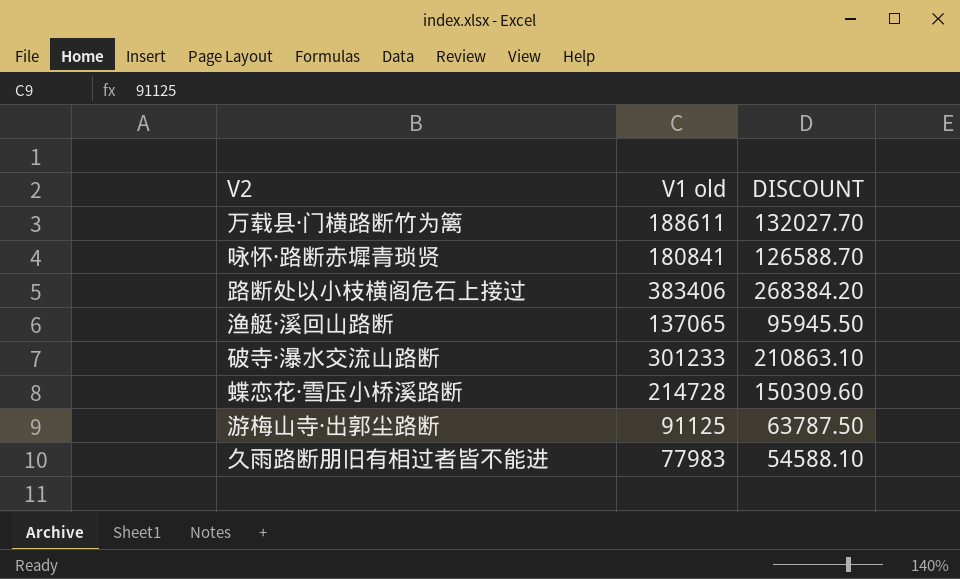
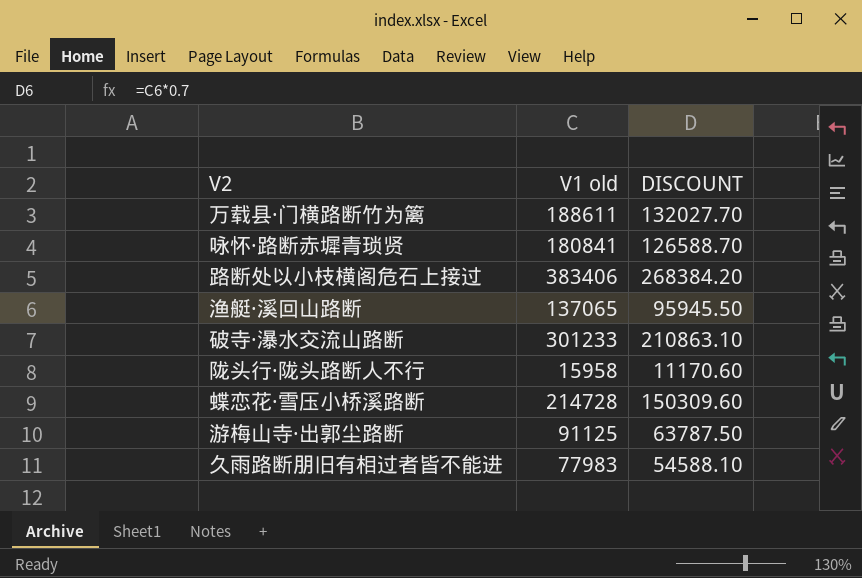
row 陇头行·陇头路断人不行: none -> 15958 | 11170.60

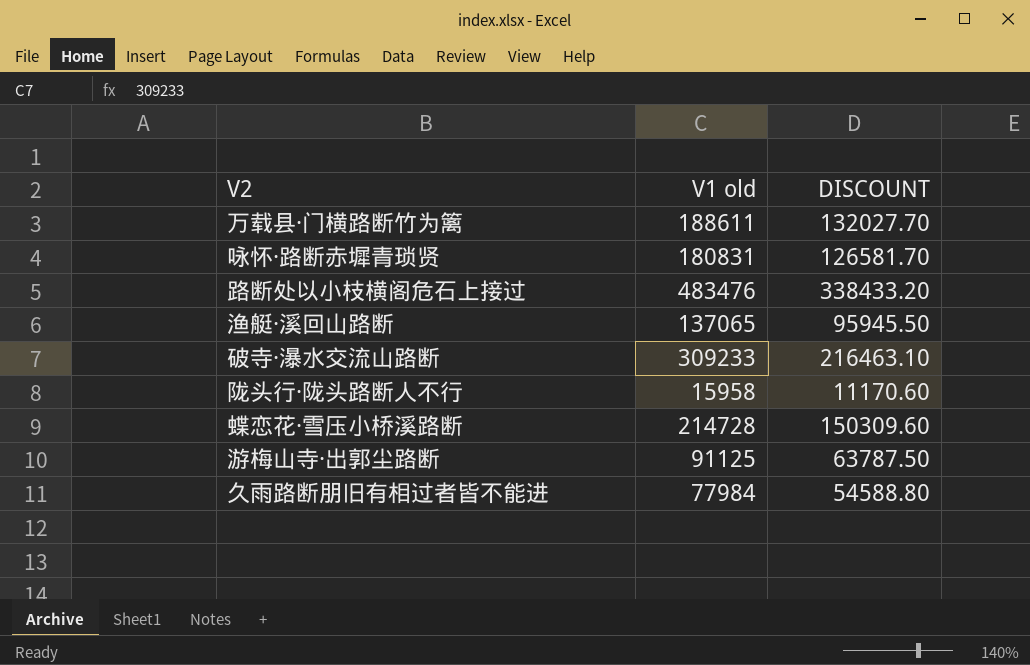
咏怀·路断赤墀青琐贤 | V1 old: 180841 -> 180831
咏怀·路断赤墀青琐贤 | DISCOUNT: 126588.70 -> 126581.70
路断处以小枝横阁危石上接过 | V1 old: 383406 -> 483476
路断处以小枝横阁危石上接过 | DISCOUNT: 268384.20 -> 338433.20
破寺·瀑水交流山路断 | V1 old: 301233 -> 309233
破寺·瀑水交流山路断 | DISCOUNT: 210863.10 -> 216463.10
久雨路断朋旧有相过者皆不能进 | V1 old: 77983 -> 77984
久雨路断朋旧有相过者皆不能进 | DISCOUNT: 54588.10 -> 54588.80

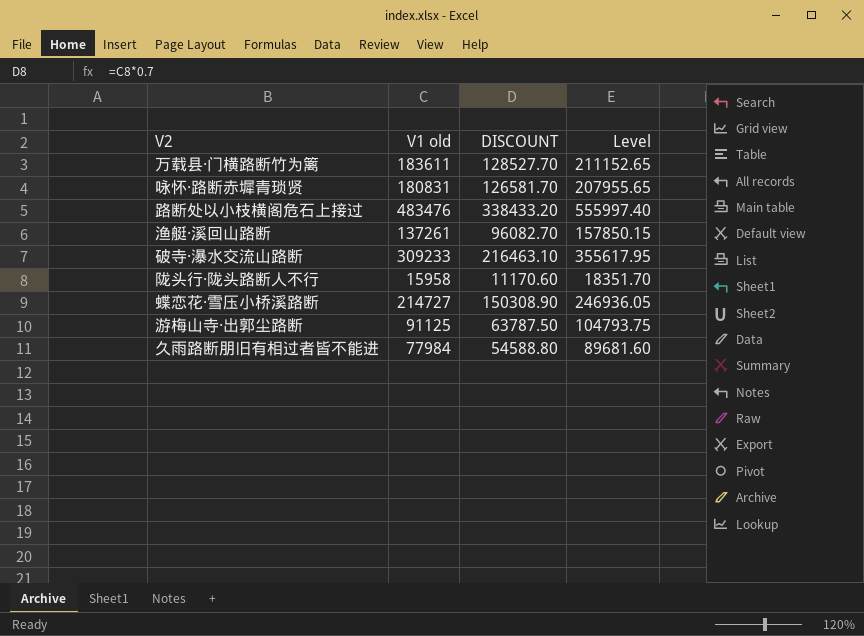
column Level | formula: none -> [V1 old] * 1.15
万载县·门横路断竹为篱 | V1 old: 188611 -> 183611
万载县·门横路断竹为篱 | DISCOUNT: 132027.70 -> 128527.70
渔艇·溪回山路断 | V1 old: 137065 -> 137261
渔艇·溪回山路断 | DISCOUNT: 95945.50 -> 96082.70
蝶恋花·雪压小桥溪路断 | V1 old: 214728 -> 214727
蝶恋花·雪压小桥溪路断 | DISCOUNT: 150309.60 -> 150308.90

